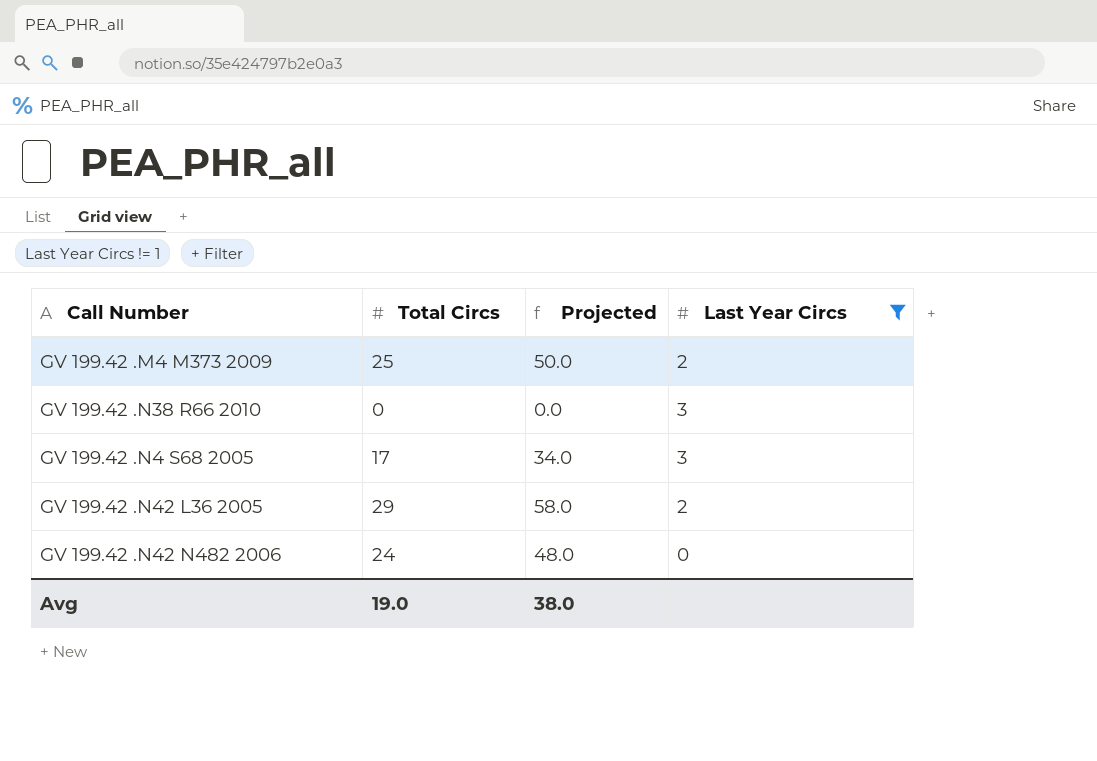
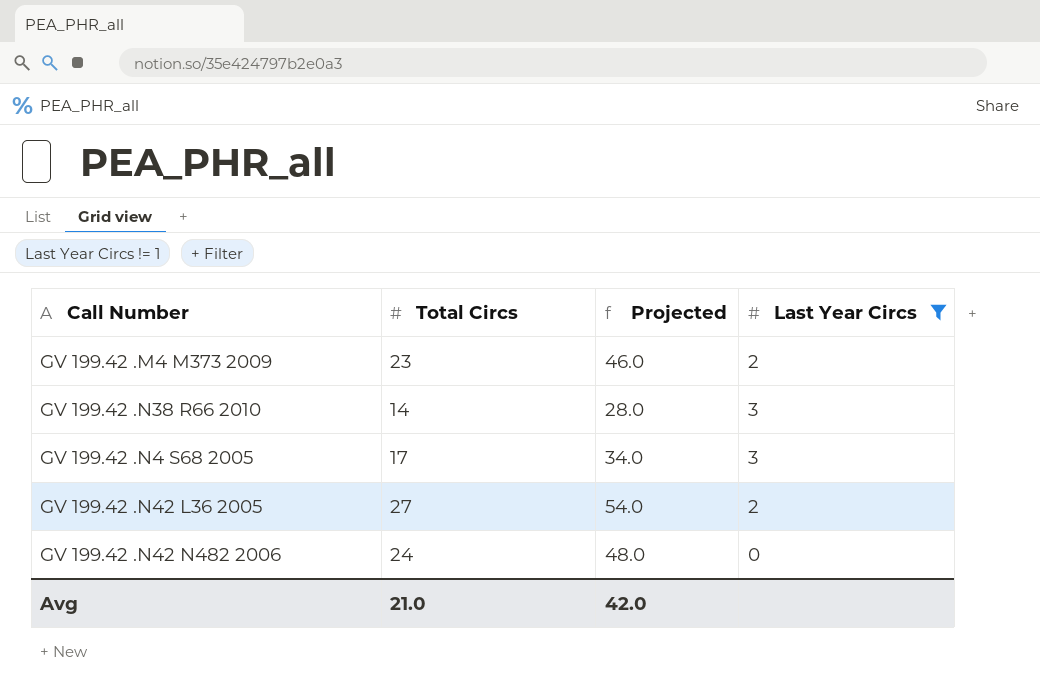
GV 199.42 .M4 M373 2009 | Total Circs: 25 -> 23
GV 199.42 .M4 M373 2009 | Projected: 50.0 -> 46.0
GV 199.42 .N38 R66 2010 | Total Circs: 0 -> 14
GV 199.42 .N38 R66 2010 | Projected: 0.0 -> 28.0
GV 199.42 .N42 L36 2005 | Total Circs: 29 -> 27
GV 199.42 .N42 L36 2005 | Projected: 58.0 -> 54.0
Avg | Total Circs: 19.0 -> 21.0
Avg | Projected: 38.0 -> 42.0

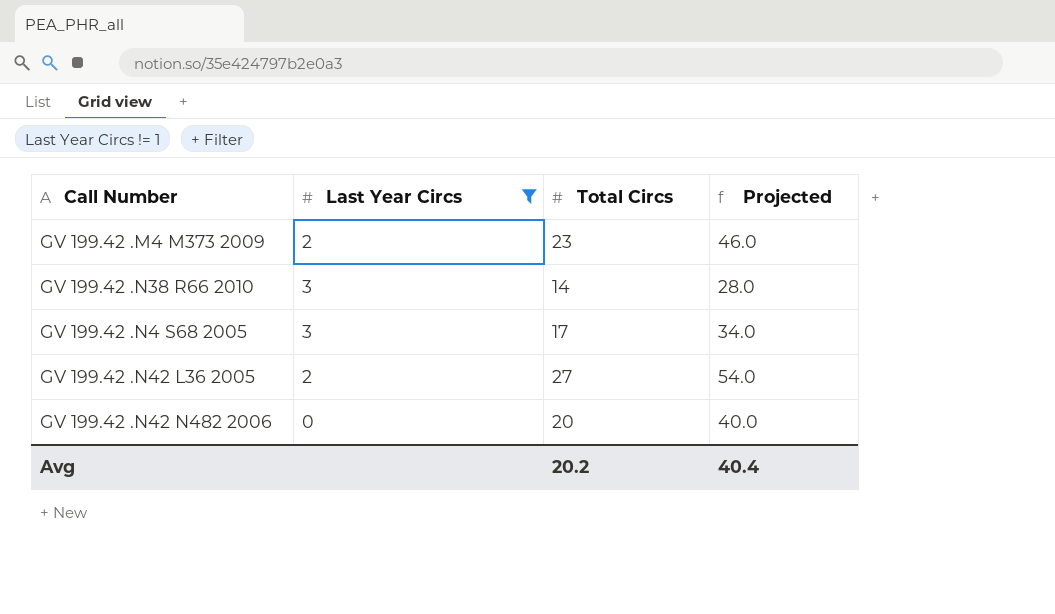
column Last Year Circs | position: 4 -> 2
GV 199.42 .N42 N482 2006 | Total Circs: 24 -> 20
GV 199.42 .N42 N482 2006 | Projected: 48.0 -> 40.0
Avg | Total Circs: 21.0 -> 20.2
Avg | Projected: 42.0 -> 40.4

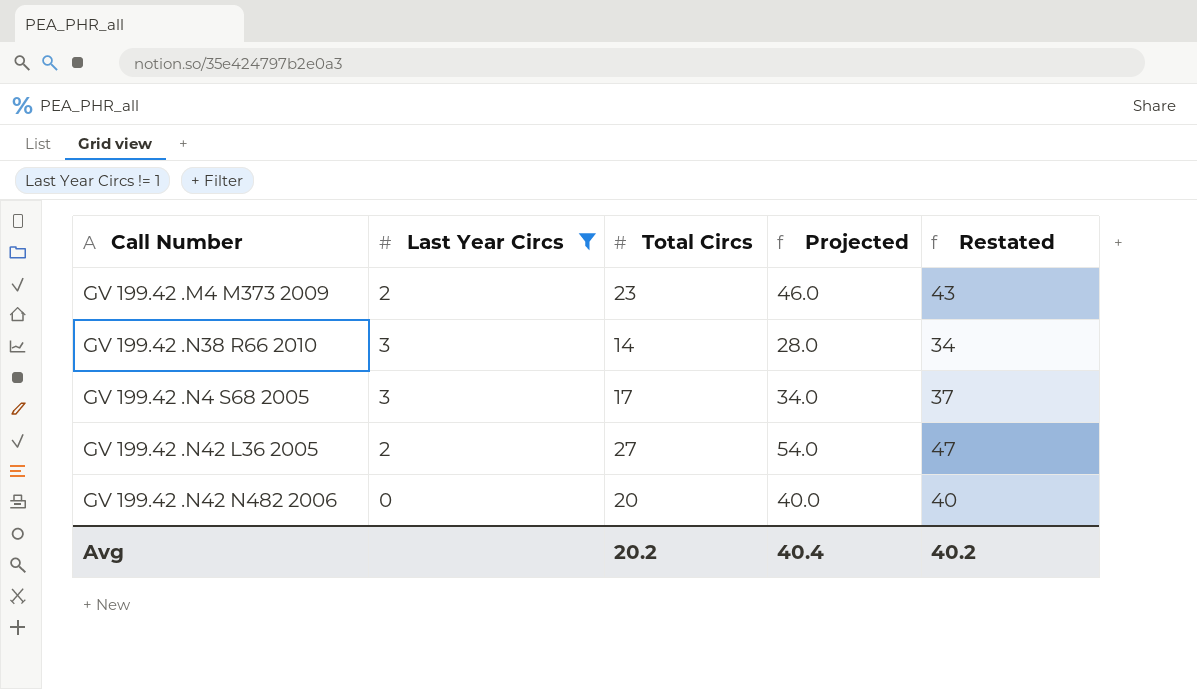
column Restated | formula: none -> [Total Circs] + 20

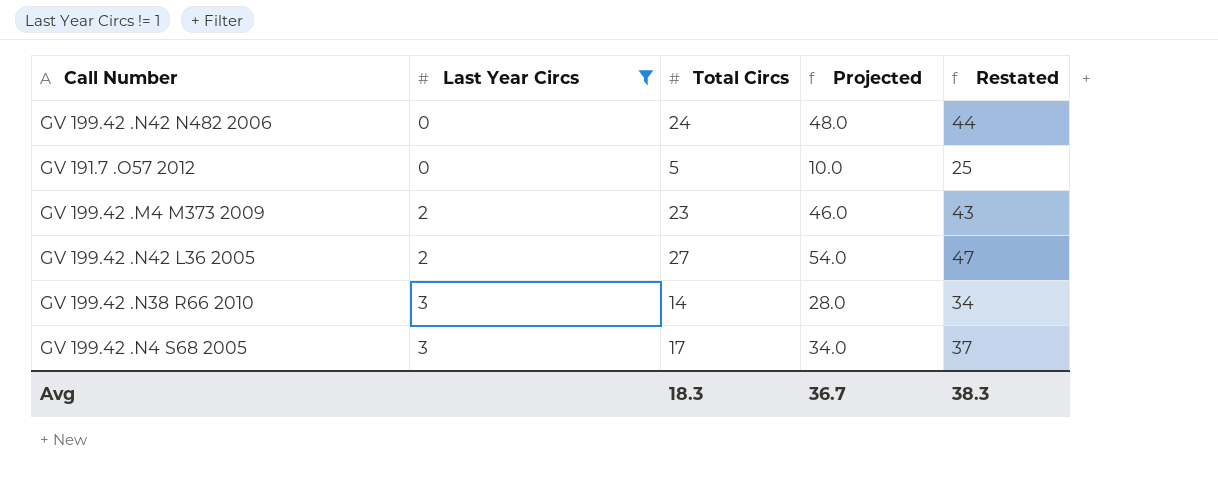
row order: none -> Last Year Circs ascending
GV 199.42 .N42 N482 2006 | Total Circs: 20 -> 24
GV 199.42 .N42 N482 2006 | Projected: 40.0 -> 48.0
GV 199.42 .N42 N482 2006 | Restated: 40 -> 44
row GV 191.7 .O57 2012: none -> 0 | 5 | 10.0 | 25
Avg | Total Circs: 20.2 -> 18.3
Avg | Projected: 40.4 -> 36.7
Avg | Restated: 40.2 -> 38.3

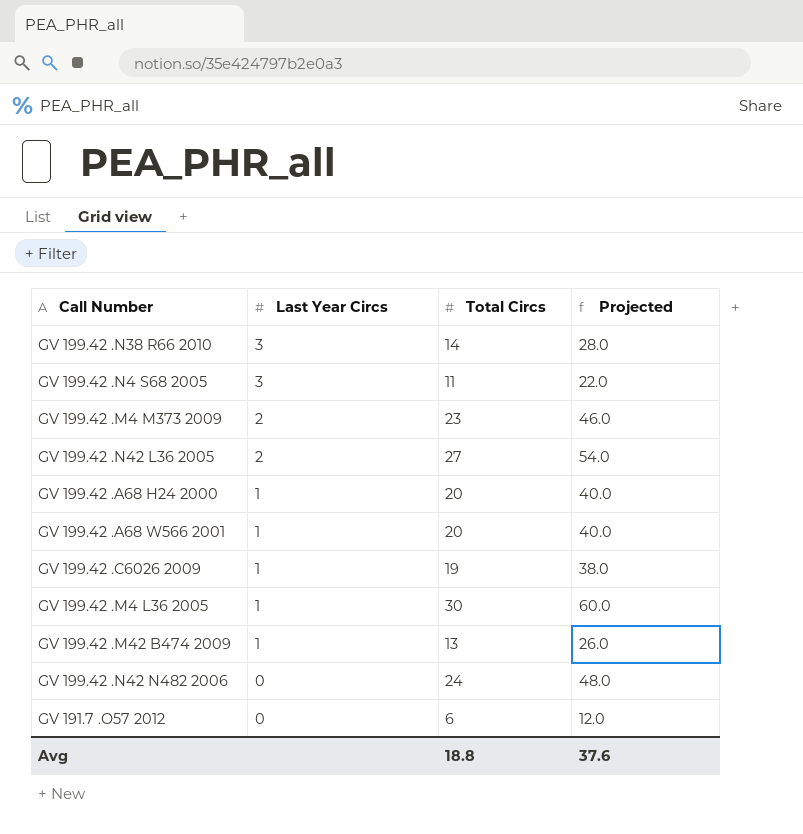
filter: Last Year Circs != 1 -> none
row order: Last Year Circs ascending -> Last Year Circs descending
column Restated | formula: [Total Circs] + 20 -> none
GV 199.42 .N4 S68 2005 | Total Circs: 17 -> 11
GV 199.42 .N4 S68 2005 | Projected: 34.0 -> 22.0
GV 191.7 .O57 2012 | Total Circs: 5 -> 6
GV 191.7 .O57 2012 | Projected: 10.0 -> 12.0
Avg | Total Circs: 18.3 -> 18.8
Avg | Projected: 36.7 -> 37.6

